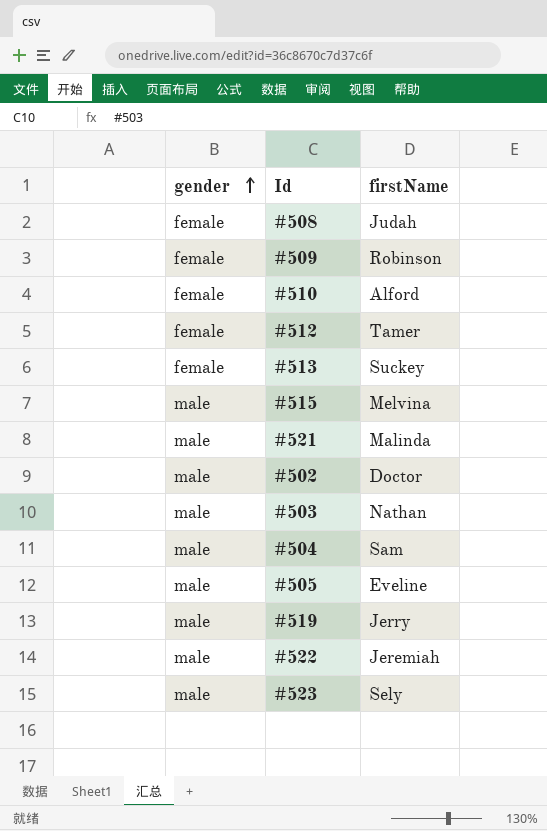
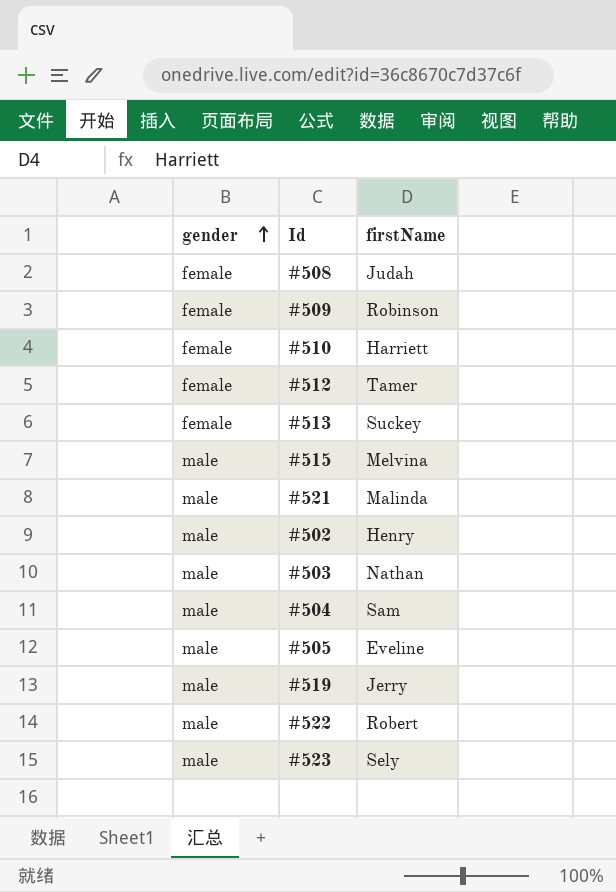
#510 | firstName: Alford -> Harriett
#502 | firstName: Doctor -> Henry
#522 | firstName: Jeremiah -> Robert

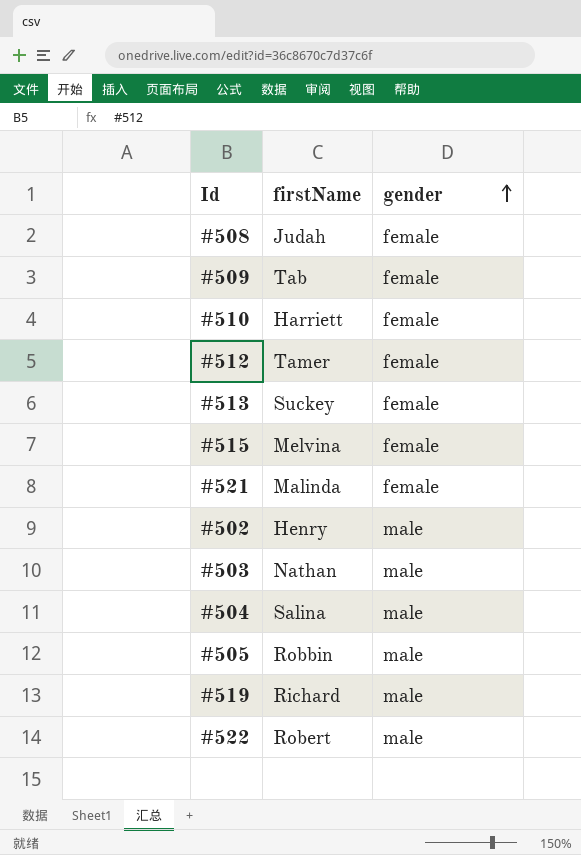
column gender | position: 1 -> 3
row #523: male | Sely -> none
#509 | firstName: Robinson -> Tab
#515 | gender: male -> female
#521 | gender: male -> female
#504 | firstName: Sam -> Salina
#505 | firstName: Eveline -> Robbin
#519 | firstName: Jerry -> Richard

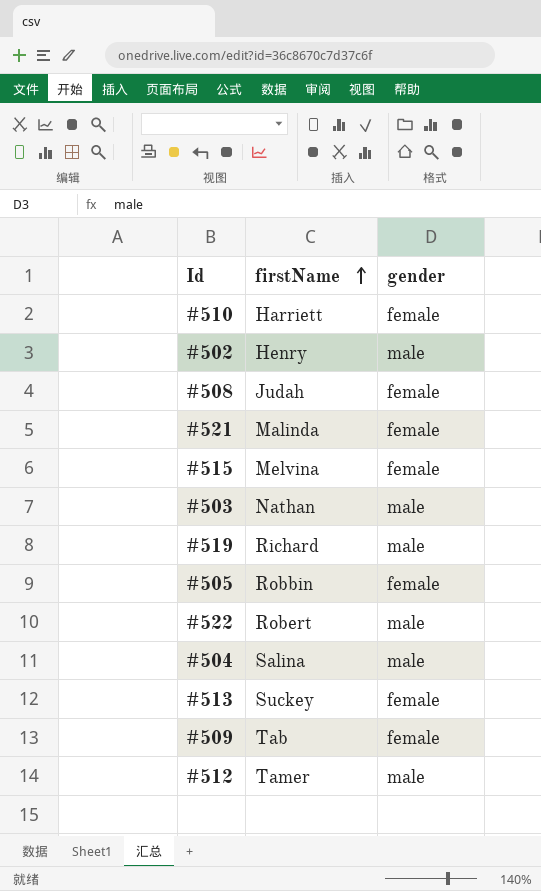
row order: gender ascending -> firstName ascending
#505 | gender: male -> female
#512 | gender: female -> male

